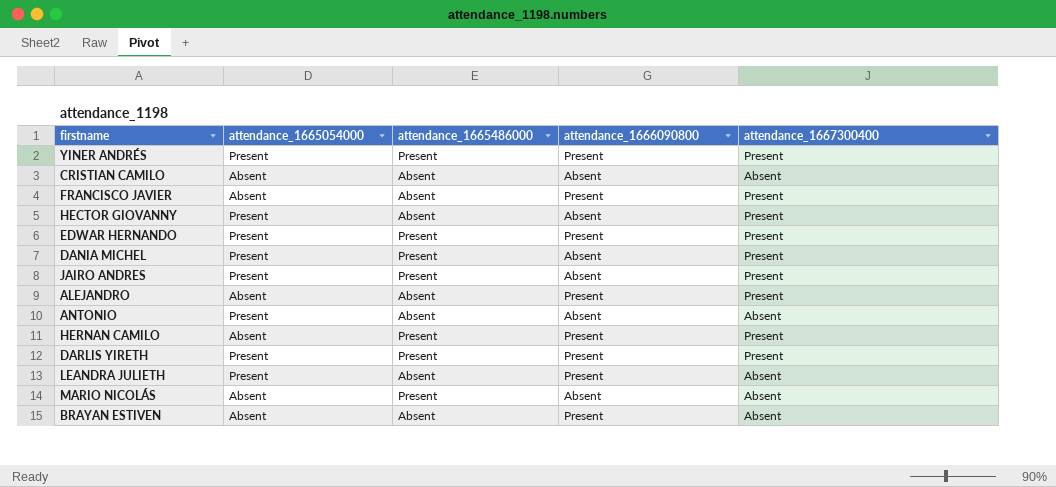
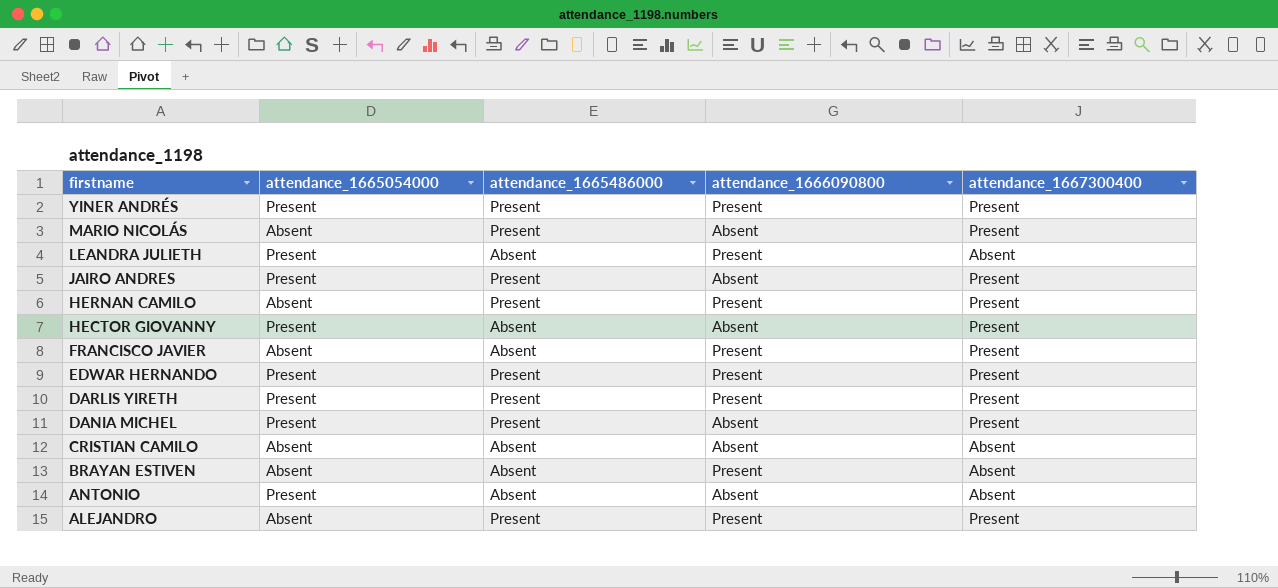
row order: none -> firstname descending
MARIO NICOLÁS | attendance_1667300400: Absent -> Present
ALEJANDRO | attendance_1665486000: Absent -> Present

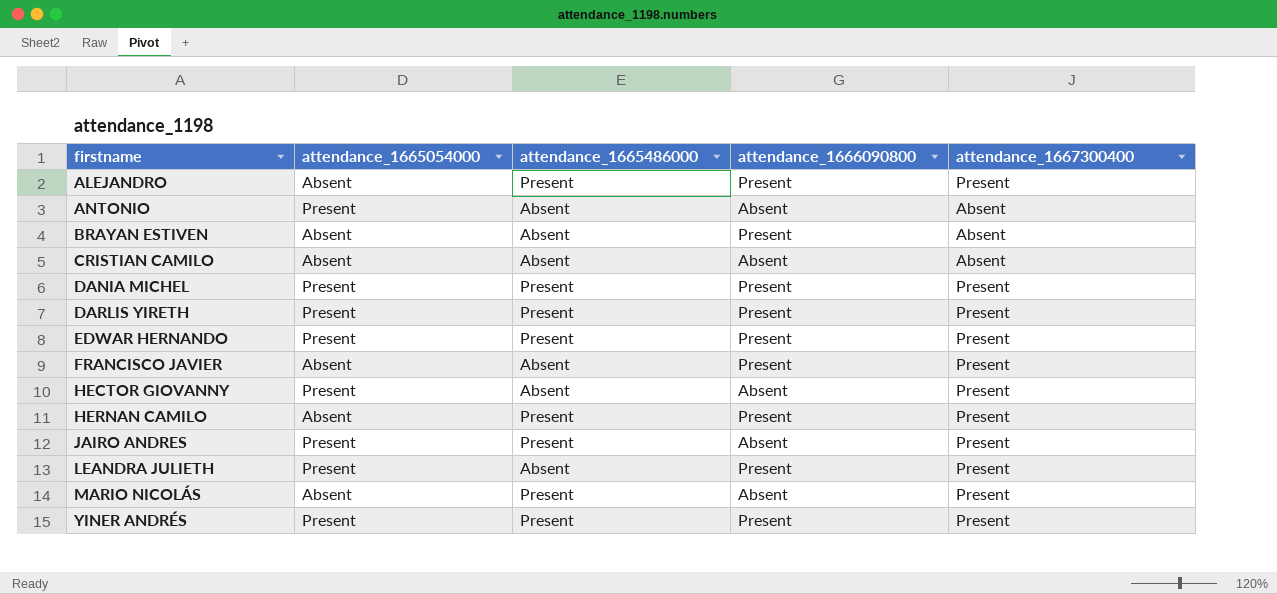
row order: firstname descending -> firstname ascending
DANIA MICHEL | attendance_1666090800: Absent -> Present
LEANDRA JULIETH | attendance_1667300400: Absent -> Present

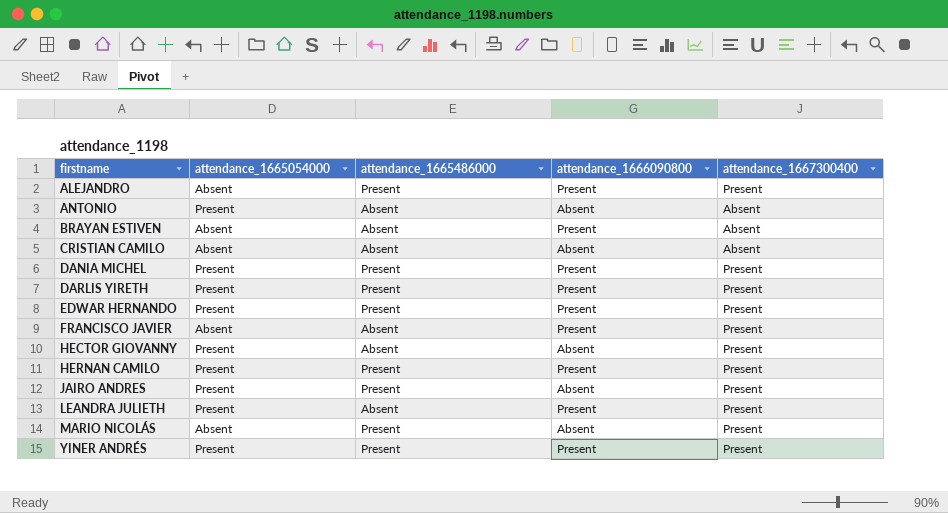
HERNAN CAMILO | attendance_1665054000: Absent -> Present

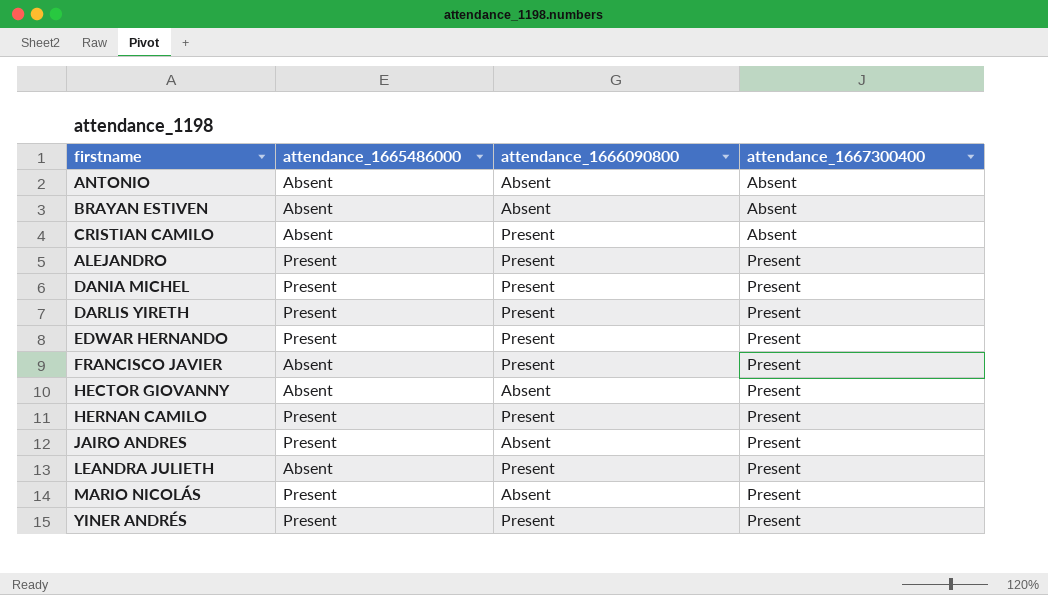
row order: firstname ascending -> attendance_1667300400 ascending
column attendance_1665054000 | position: 2 -> none
BRAYAN ESTIVEN | attendance_1666090800: Present -> Absent
CRISTIAN CAMILO | attendance_1666090800: Absent -> Present

